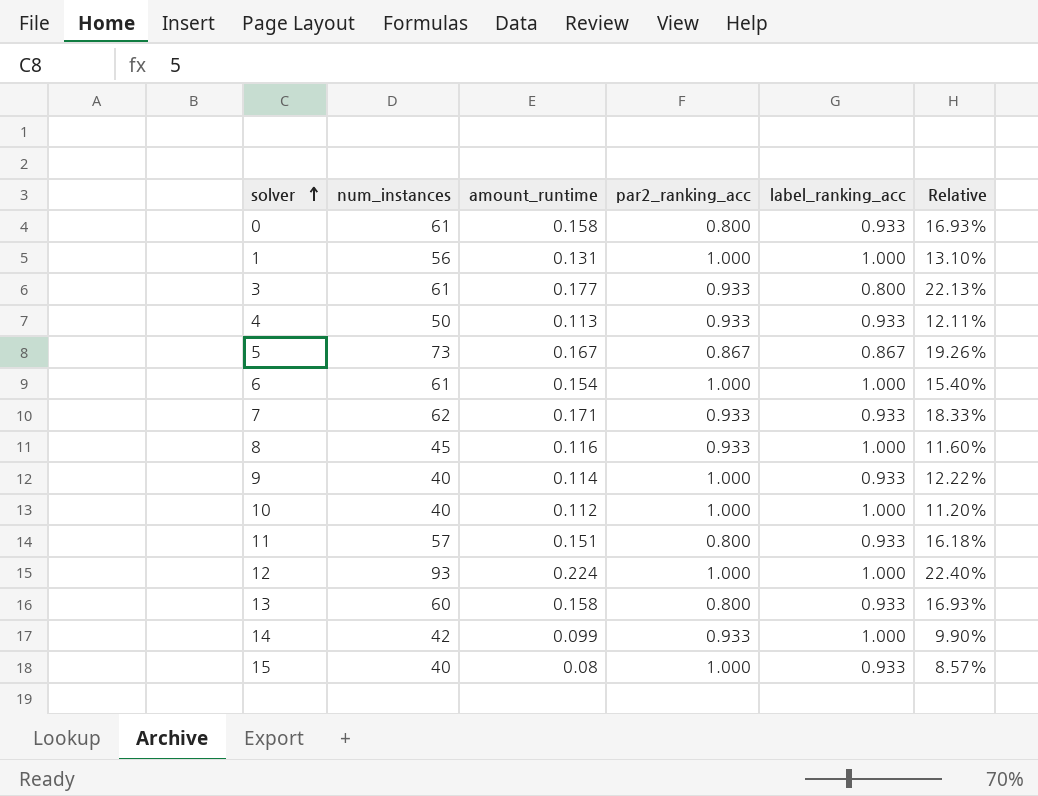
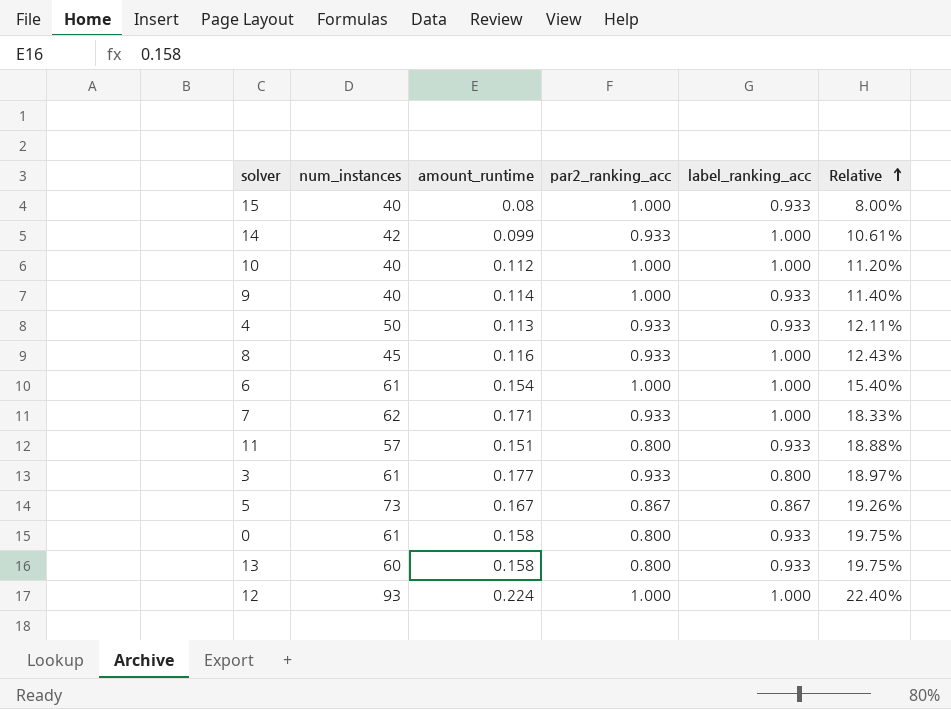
row order: solver ascending -> Relative ascending
column Relative | formula: [amount_runtime] / [label_ranking_acc] -> [amount_runtime] / [par2_ranking_acc]
row 1: 56 | 0.131 | 1.000 | 1.000 | 13.10% -> none
7 | label_ranking_acc: 0.933 -> 1.000

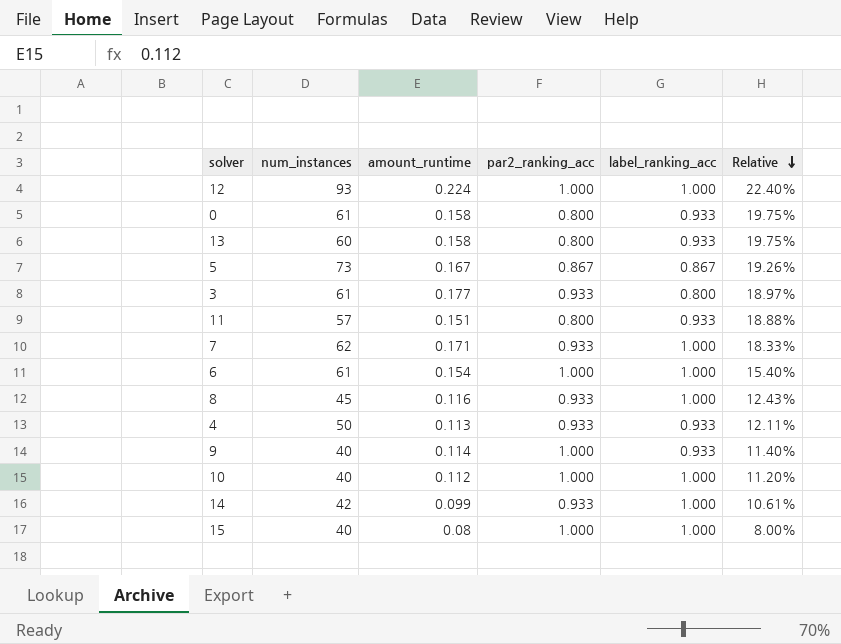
row order: Relative ascending -> Relative descending
15 | label_ranking_acc: 0.933 -> 1.000

